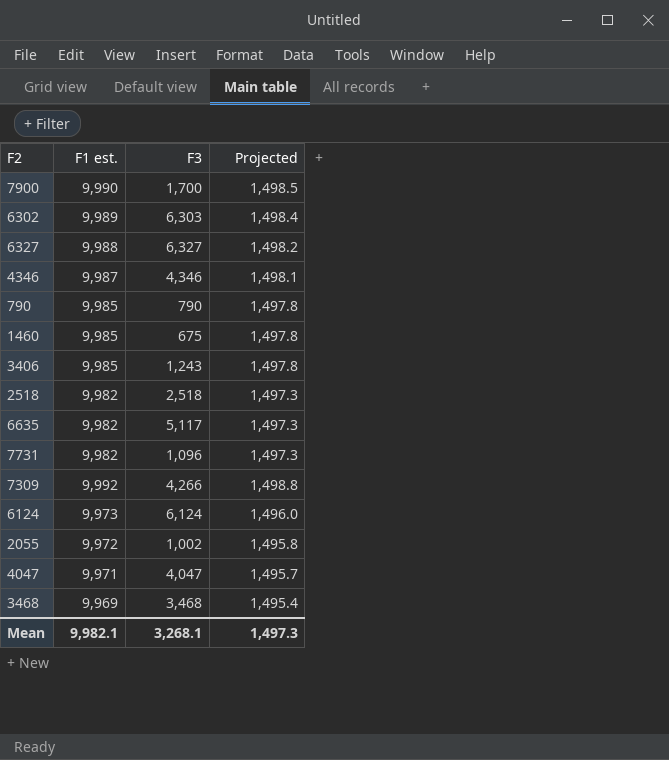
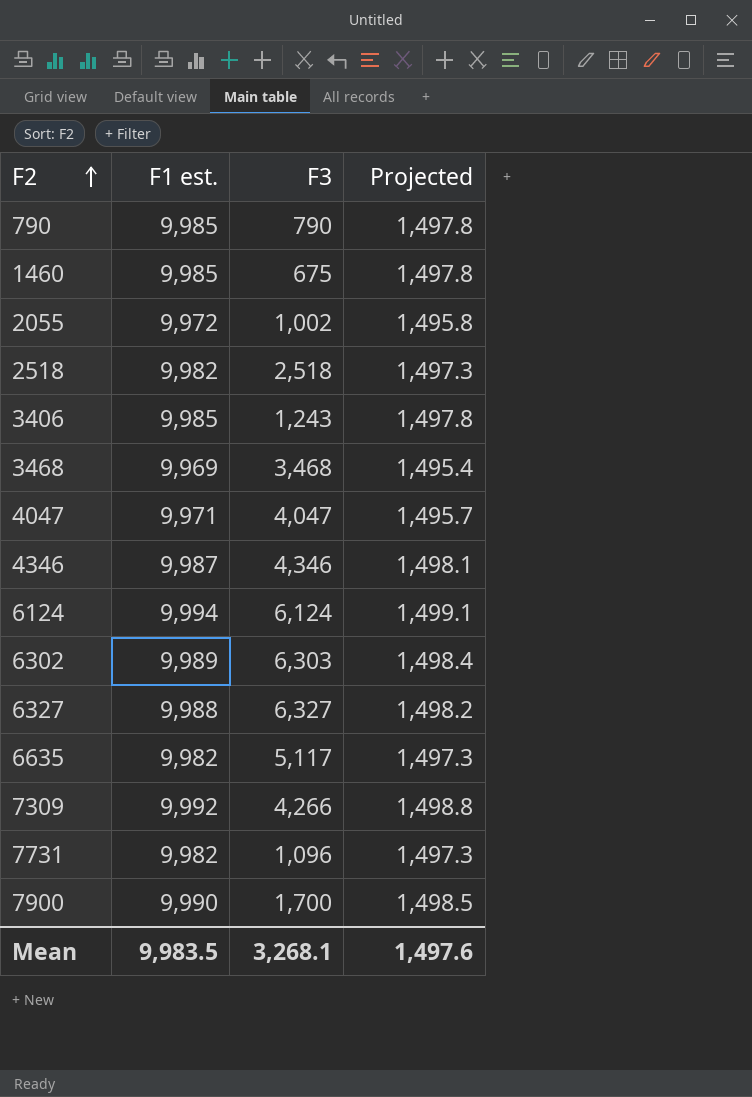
row order: none -> F2 ascending
6124 | F1 est.: 9,973 -> 9,994
6124 | Projected: 1,496.0 -> 1,499.1
Mean | F1 est.: 9,982.1 -> 9,983.5
Mean | Projected: 1,497.3 -> 1,497.6

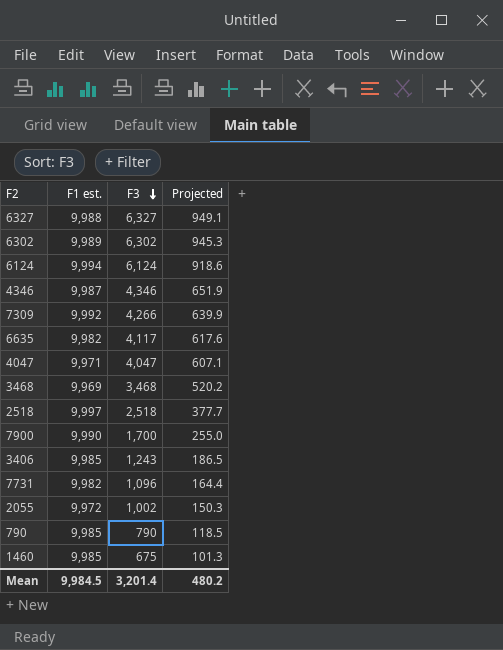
row order: F2 ascending -> F3 descending
column Projected | formula: [F1 est.] * 0.15 -> [F3] * 0.15
6302 | F3: 6,303 -> 6,302
6635 | F3: 5,117 -> 4,117
2518 | F1 est.: 9,982 -> 9,997
Mean | F1 est.: 9,983.5 -> 9,984.5
Mean | F3: 3,268.1 -> 3,201.4
Mean | Projected: 1,497.6 -> 480.2

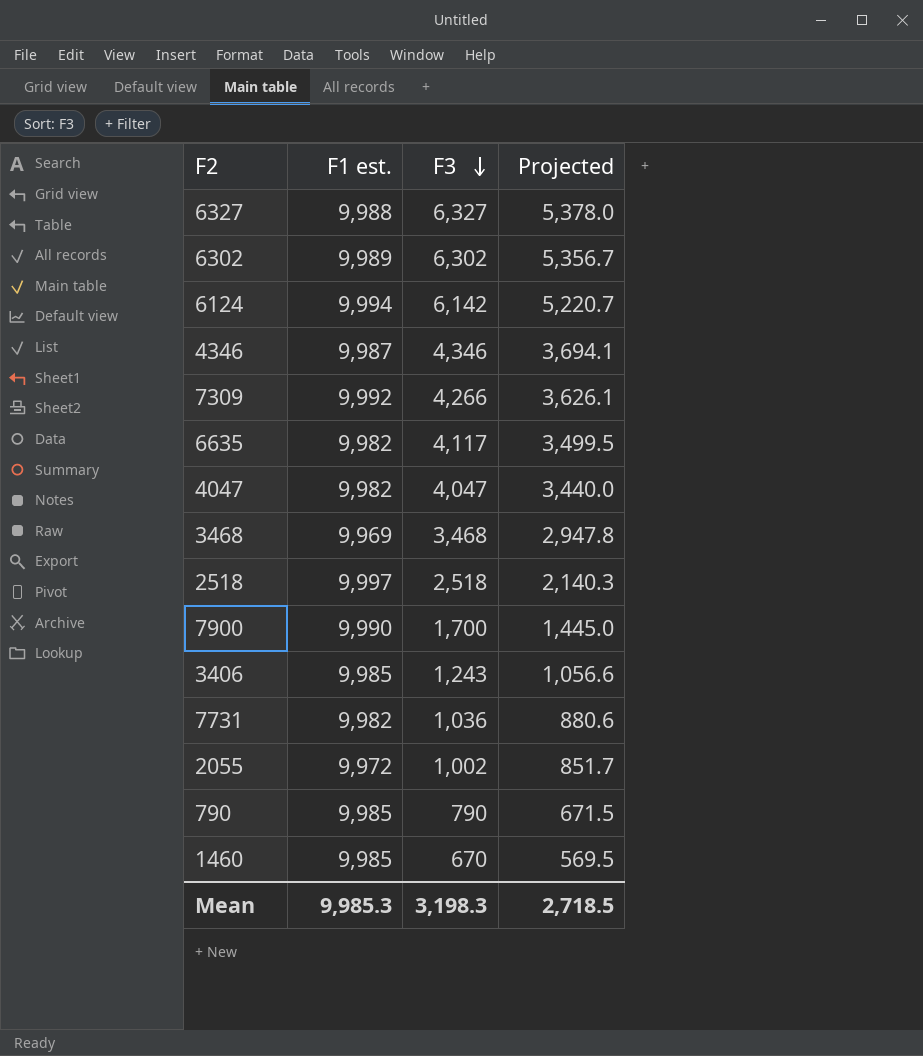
column Projected | formula: [F3] * 0.15 -> [F3] * 0.85
6124 | F3: 6,124 -> 6,142
4047 | F1 est.: 9,971 -> 9,982
7731 | F3: 1,096 -> 1,036
1460 | F3: 675 -> 670
Mean | F1 est.: 9,984.5 -> 9,985.3
Mean | F3: 3,201.4 -> 3,198.3
Mean | Projected: 480.2 -> 2,718.5

